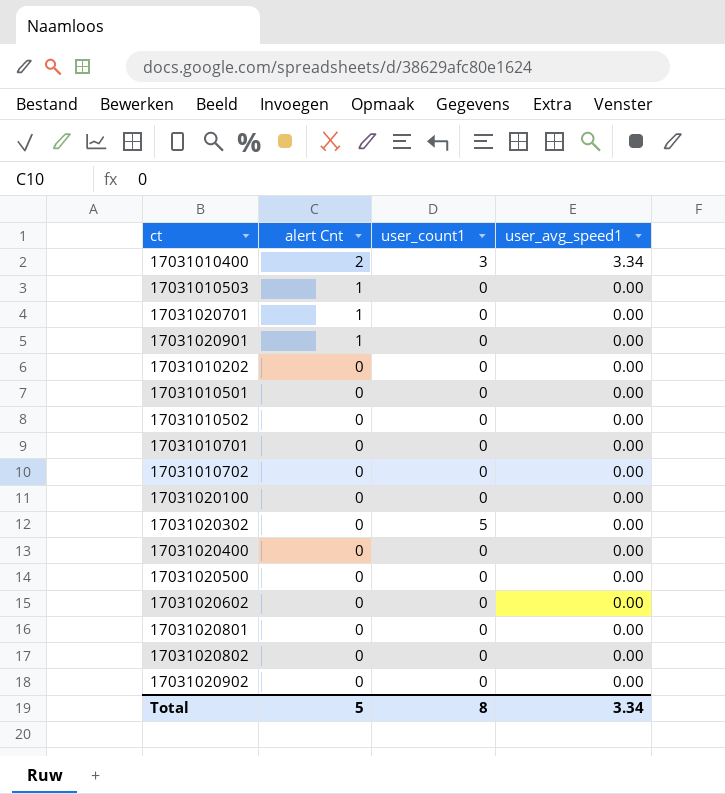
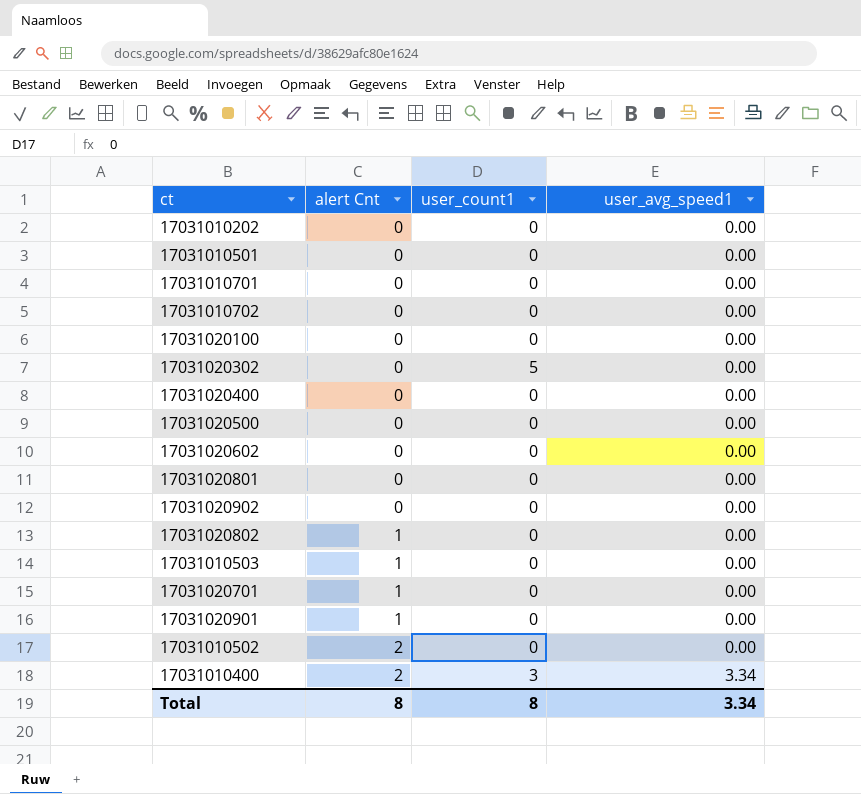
row order: alert Cnt descending -> alert Cnt ascending
17031020802 | alert Cnt: 0 -> 1
17031010502 | alert Cnt: 0 -> 2
Total | alert Cnt: 5 -> 8

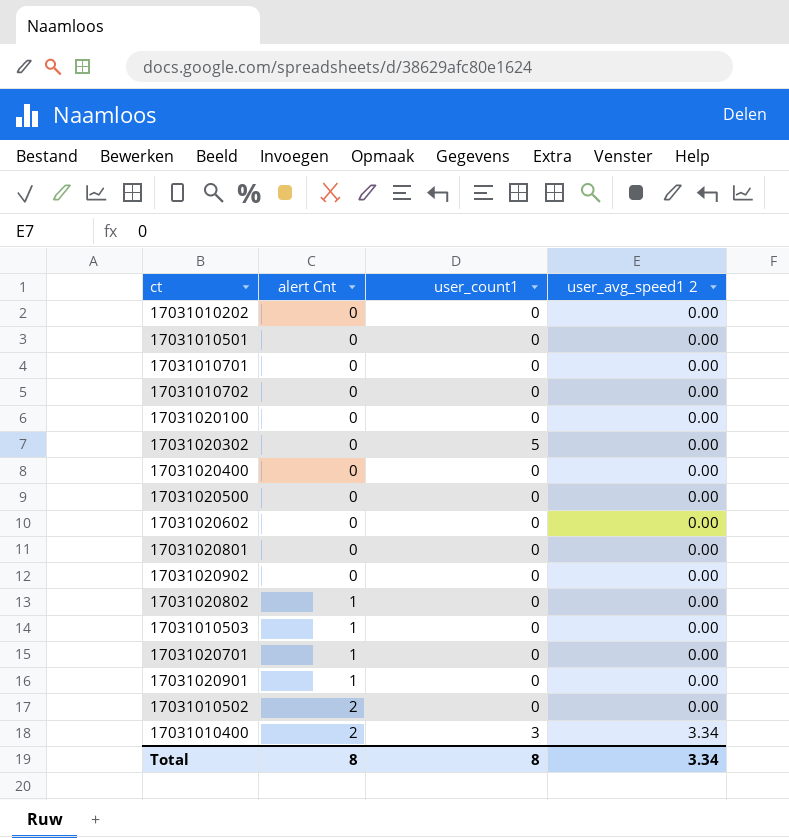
column name: user_avg_speed1 -> user_avg_speed1 2

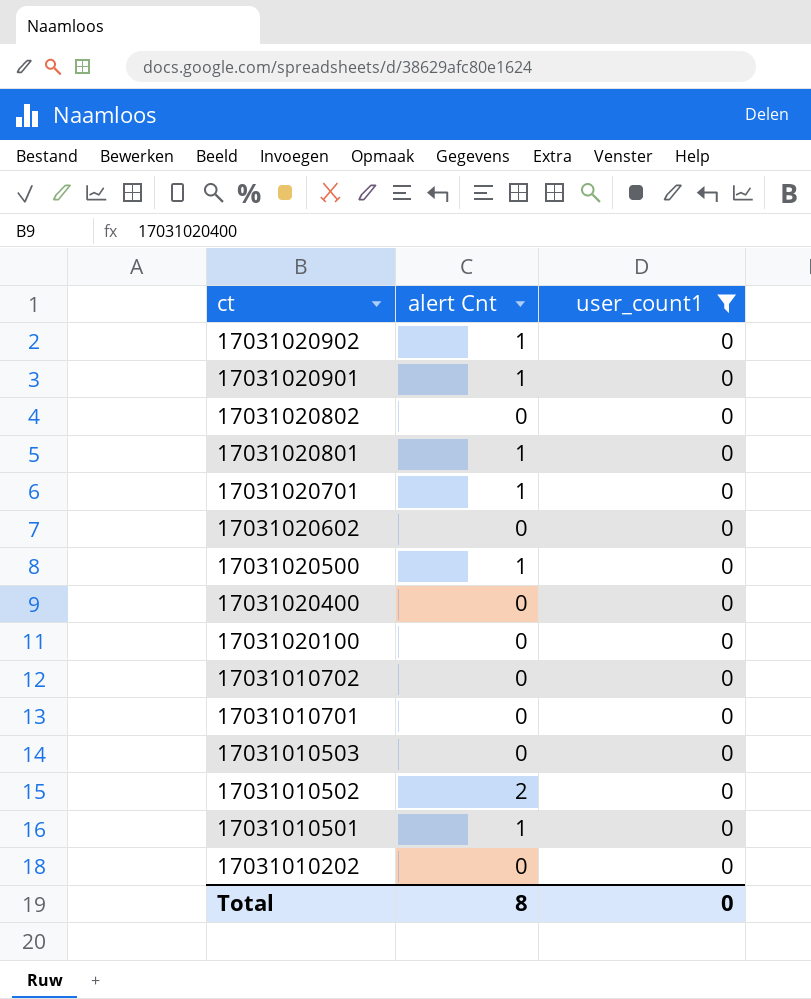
filter: none -> user_count1 = 0
row order: alert Cnt ascending -> ct descending
column user_avg_speed1 2 | position: 4 -> none
17031020902 | alert Cnt: 0 -> 1
17031020802 | alert Cnt: 1 -> 0
17031020801 | alert Cnt: 0 -> 1
17031020500 | alert Cnt: 0 -> 1
17031010503 | alert Cnt: 1 -> 0
17031010501 | alert Cnt: 0 -> 1
Total | user_count1: 8 -> 0

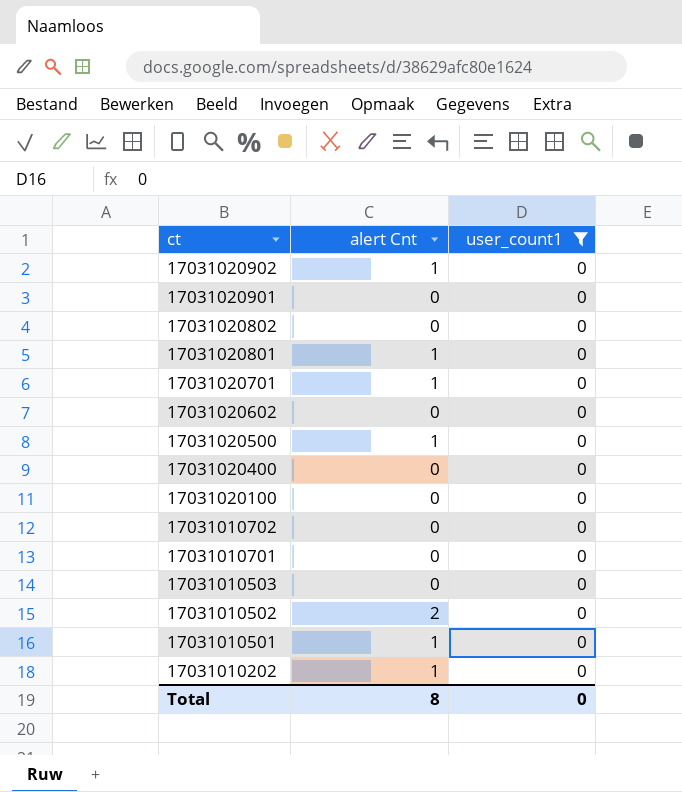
17031020901 | alert Cnt: 1 -> 0
17031010202 | alert Cnt: 0 -> 1

